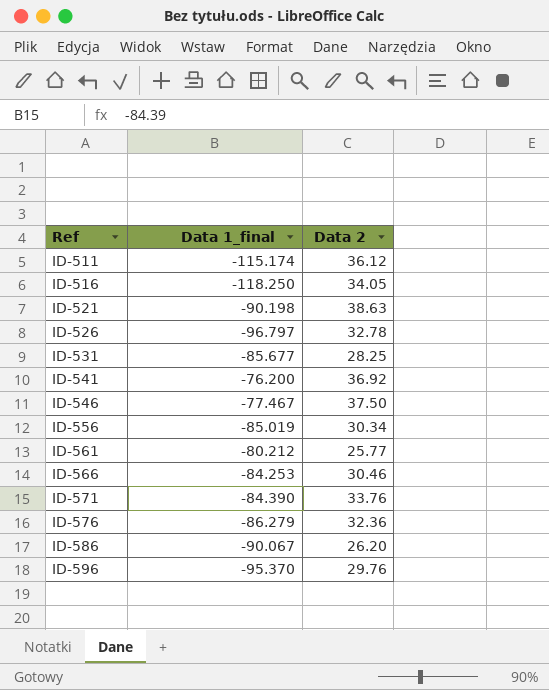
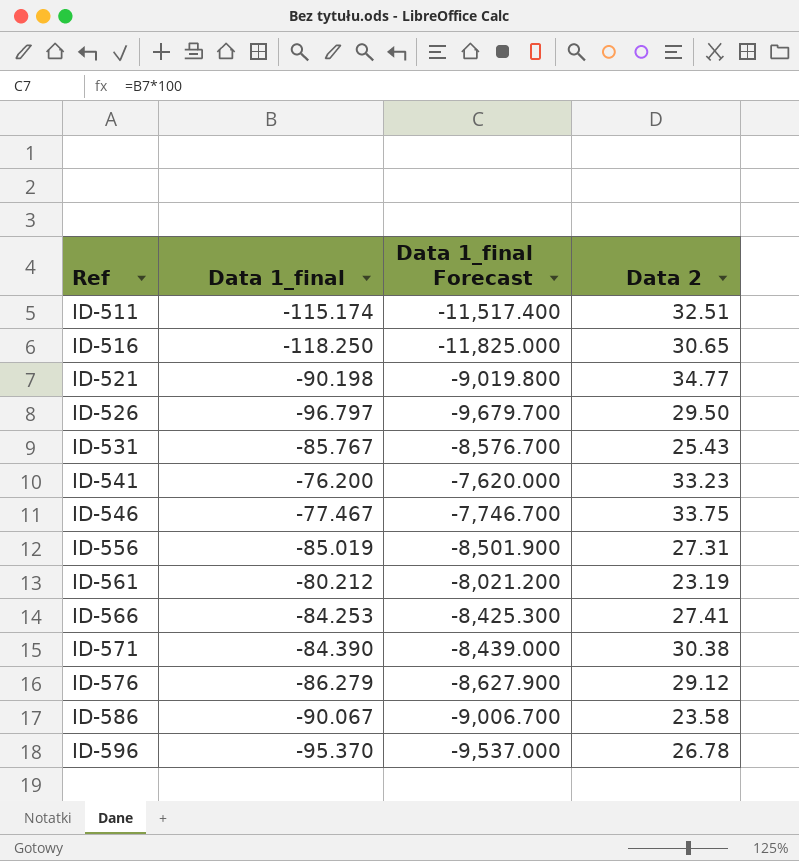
column Data 1_final Forecast | formula: none -> [Data 1_final] * 100
ID-511 | Data 2: 36.12 -> 32.51
ID-516 | Data 2: 34.05 -> 30.65
ID-521 | Data 2: 38.63 -> 34.77
ID-526 | Data 2: 32.78 -> 29.50
ID-531 | Data 1_final: -85.677 -> -85.767
ID-531 | Data 2: 28.25 -> 25.43
ID-541 | Data 2: 36.92 -> 33.23
ID-546 | Data 2: 37.50 -> 33.75
ID-556 | Data 2: 30.34 -> 27.31
ID-561 | Data 2: 25.77 -> 23.19
ID-566 | Data 2: 30.46 -> 27.41
ID-571 | Data 2: 33.76 -> 30.38
ID-576 | Data 2: 32.36 -> 29.12
ID-586 | Data 2: 26.20 -> 23.58
ID-596 | Data 2: 29.76 -> 26.78

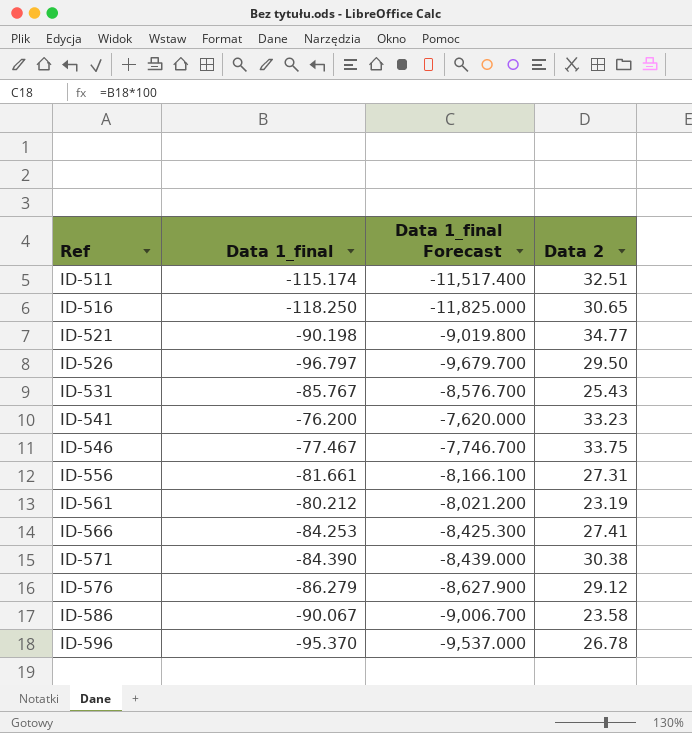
ID-556 | Data 1_final: -85.019 -> -81.661
ID-556 | Data 1_final Forecast: -8,501.900 -> -8,166.100

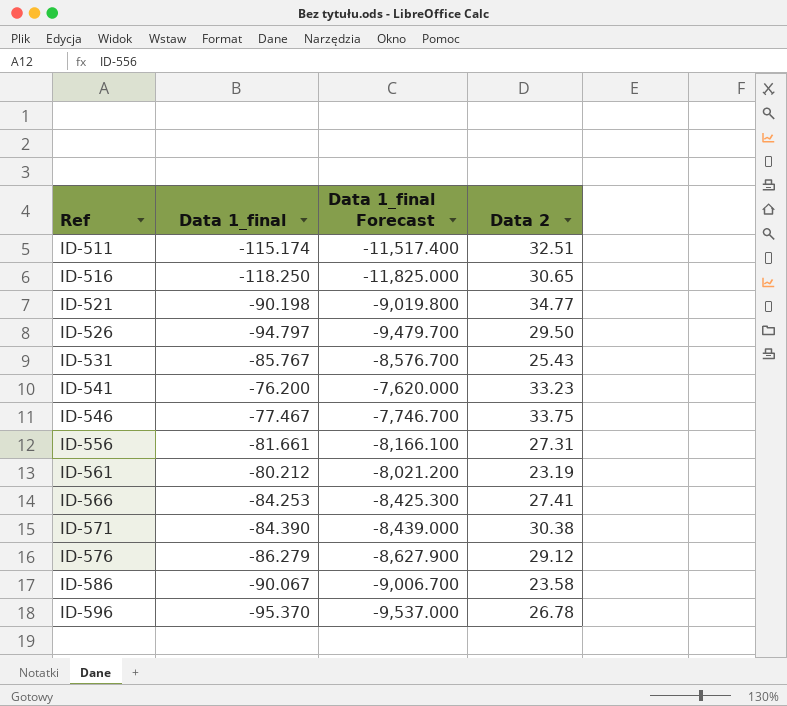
ID-526 | Data 1_final: -96.797 -> -94.797
ID-526 | Data 1_final Forecast: -9,679.700 -> -9,479.700

